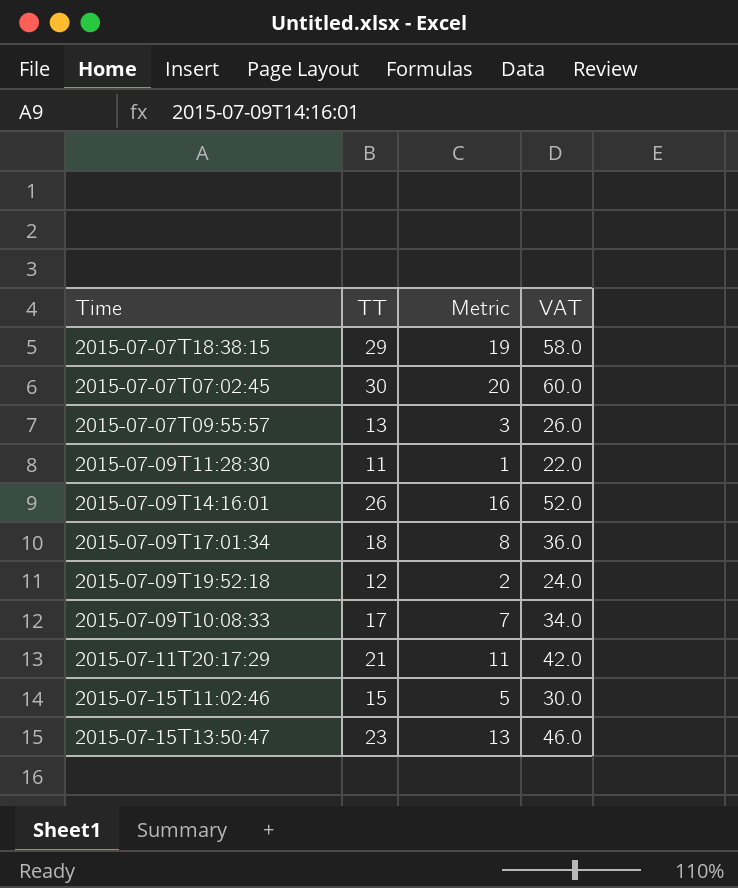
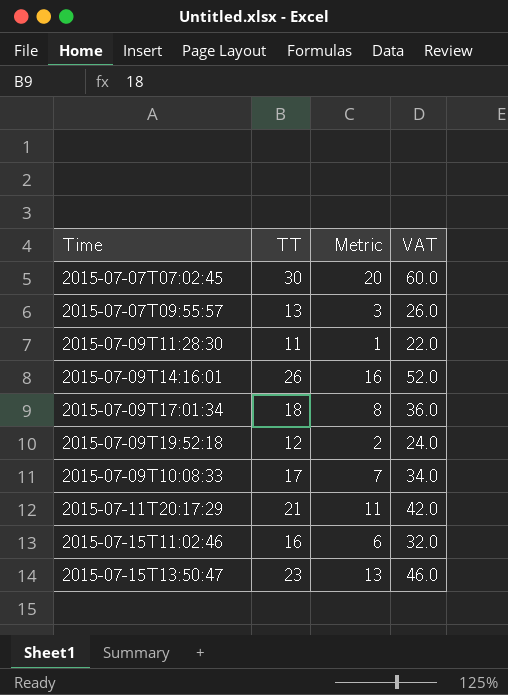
row 2015-07-07T18:38:15: 29 | 19 | 58.0 -> none
2015-07-15T11:02:46 | TT: 15 -> 16
2015-07-15T11:02:46 | Metric: 5 -> 6
2015-07-15T11:02:46 | VAT: 30.0 -> 32.0

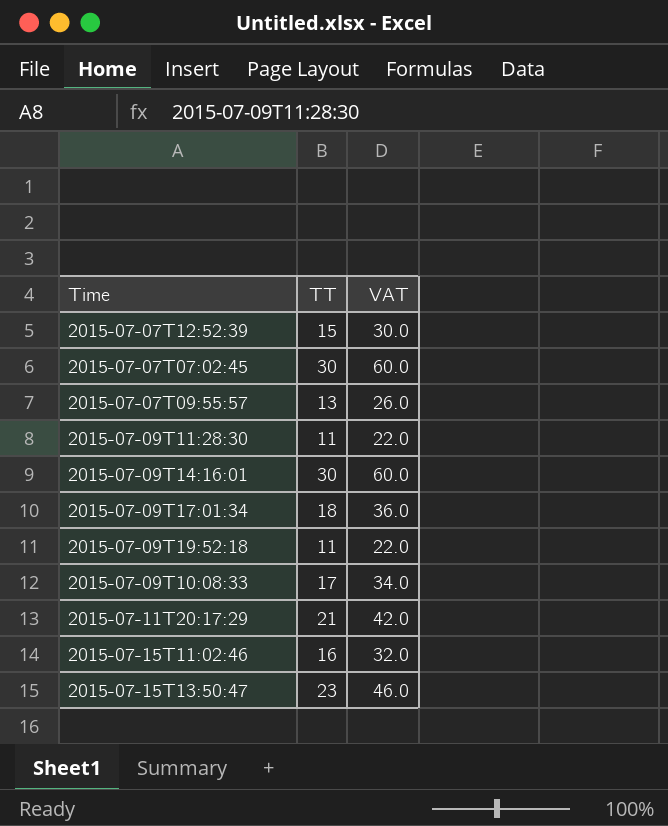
column Metric | formula: [TT] - 10 -> none
row 2015-07-07T12:52:39: none -> 15 | 30.0
2015-07-09T14:16:01 | TT: 26 -> 30
2015-07-09T14:16:01 | VAT: 52.0 -> 60.0
2015-07-09T19:52:18 | TT: 12 -> 11
2015-07-09T19:52:18 | VAT: 24.0 -> 22.0

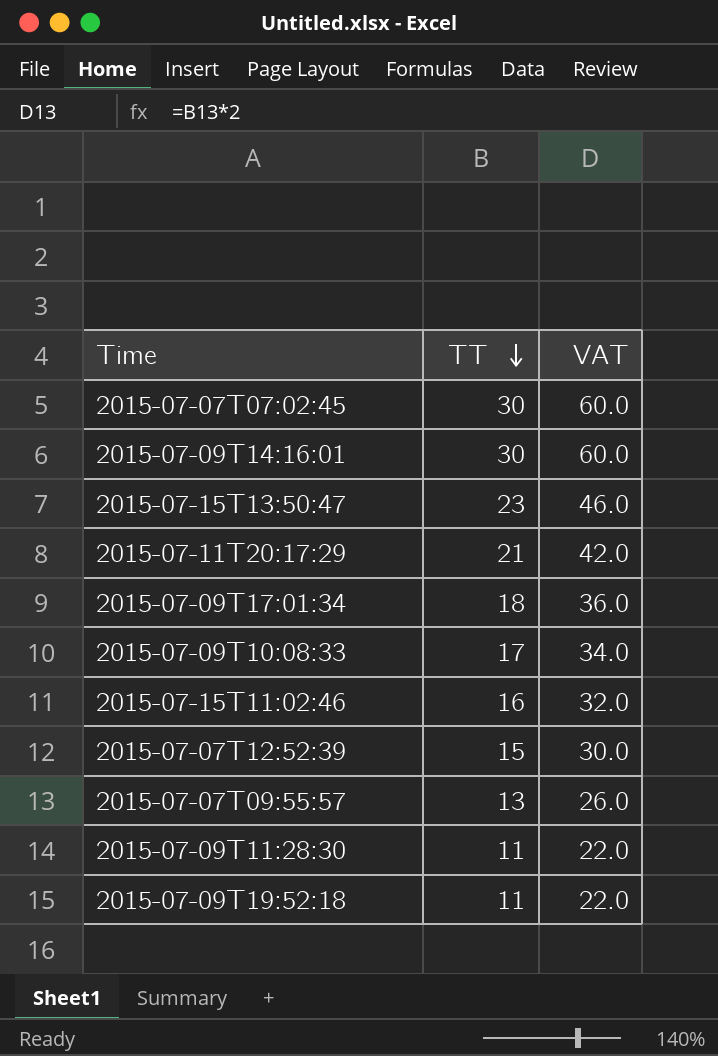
row order: none -> TT descending

